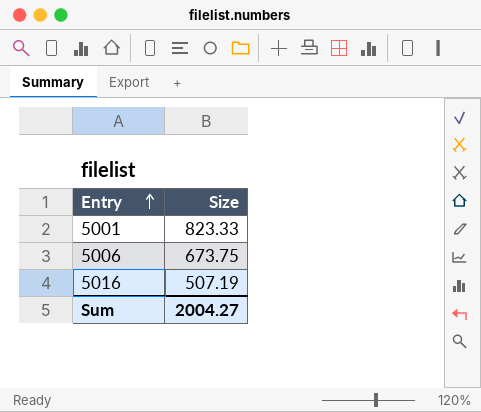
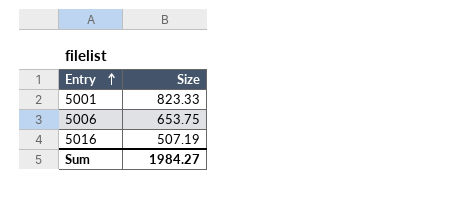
5006 | Size: 673.75 -> 653.75
Sum | Size: 2004.27 -> 1984.27

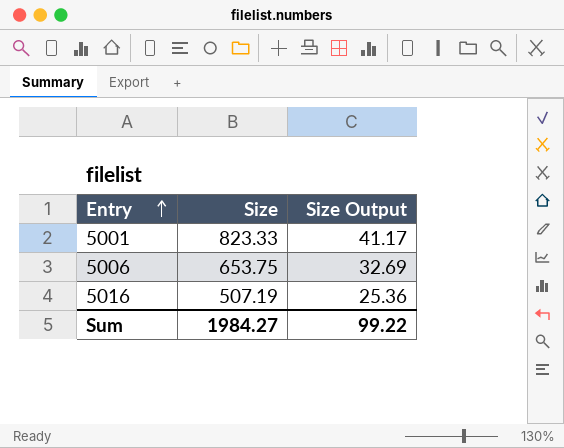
column Size Output | formula: none -> [Size] * 0.05

